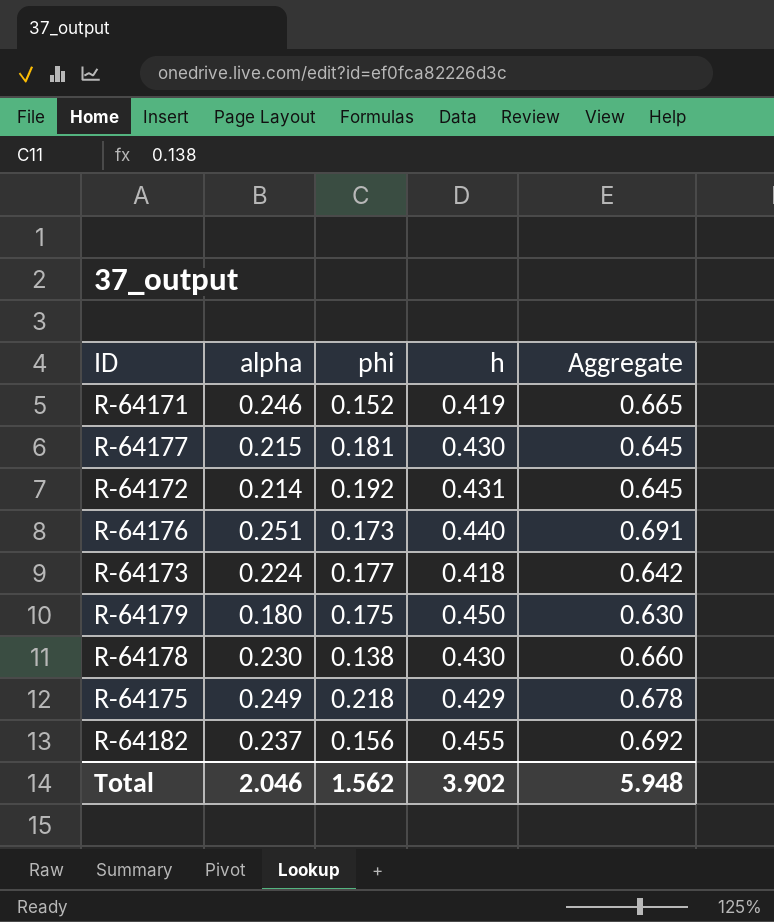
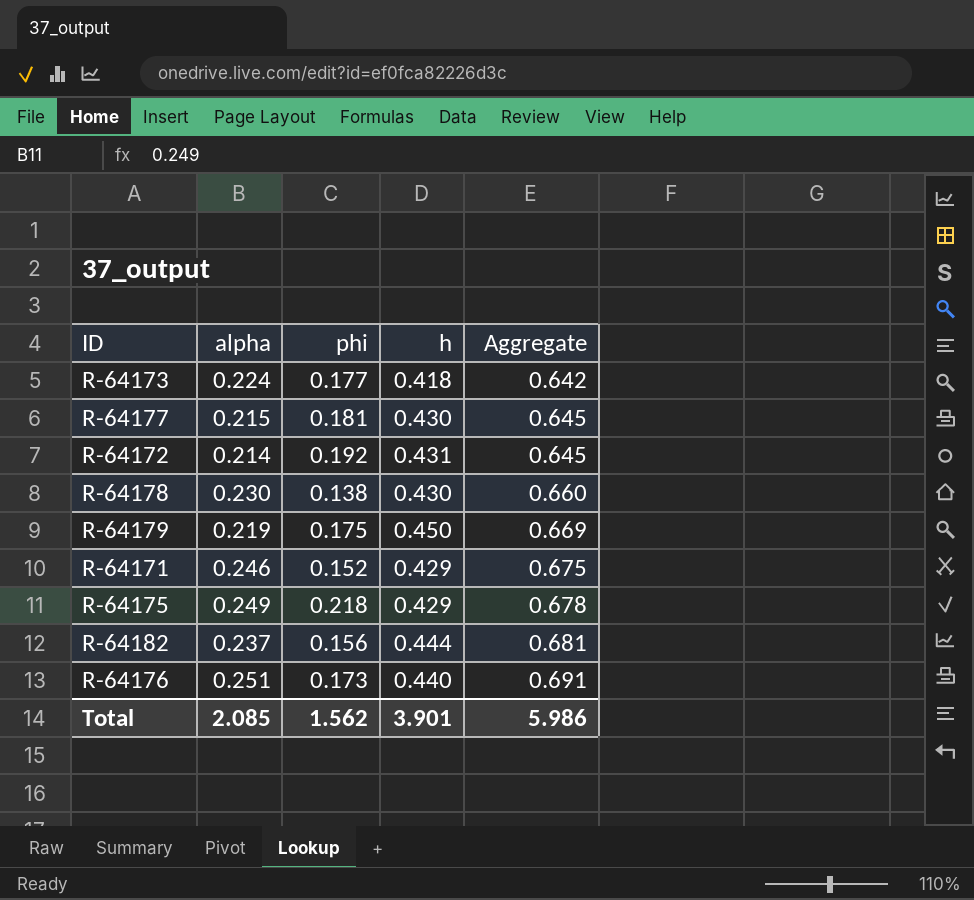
row order: none -> Aggregate ascending
R-64179 | alpha: 0.180 -> 0.219
R-64179 | Aggregate: 0.630 -> 0.669
R-64171 | h: 0.419 -> 0.429
R-64171 | Aggregate: 0.665 -> 0.675
R-64182 | h: 0.455 -> 0.444
R-64182 | Aggregate: 0.692 -> 0.681
Total | alpha: 2.046 -> 2.085
Total | h: 3.902 -> 3.901
Total | Aggregate: 5.948 -> 5.986

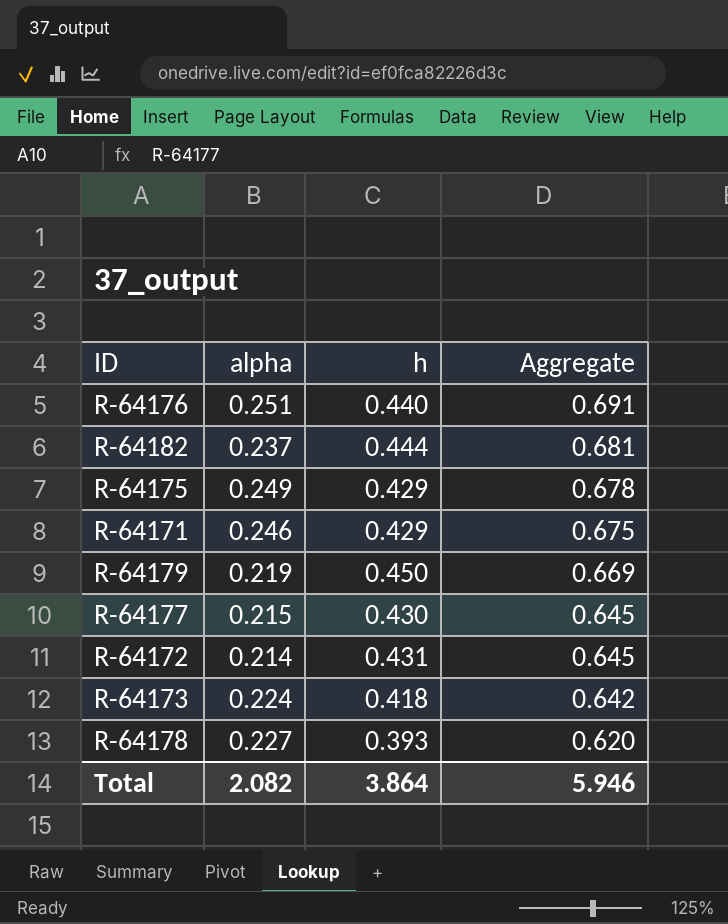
row order: Aggregate ascending -> Aggregate descending
column phi | position: 3 -> none
R-64178 | alpha: 0.230 -> 0.227
R-64178 | h: 0.430 -> 0.393
R-64178 | Aggregate: 0.660 -> 0.620
Total | alpha: 2.085 -> 2.082
Total | h: 3.901 -> 3.864
Total | Aggregate: 5.986 -> 5.946

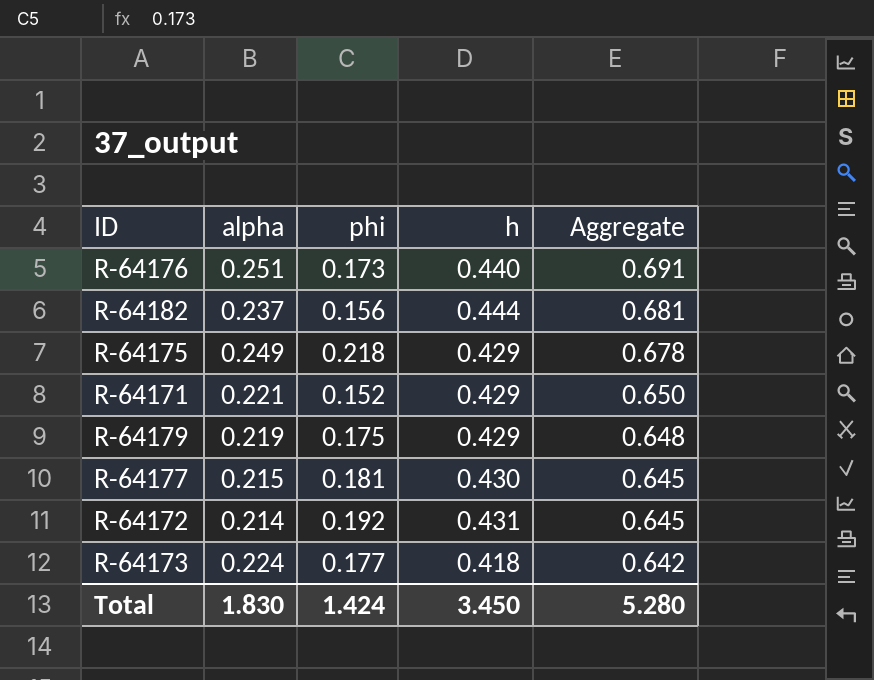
column phi | position: none -> 3
row R-64178: 0.227 | 0.393 | 0.620 -> none
R-64171 | alpha: 0.246 -> 0.221
R-64171 | Aggregate: 0.675 -> 0.650
R-64179 | h: 0.450 -> 0.429
R-64179 | Aggregate: 0.669 -> 0.648
Total | alpha: 2.082 -> 1.830
Total | h: 3.864 -> 3.450
Total | Aggregate: 5.946 -> 5.280

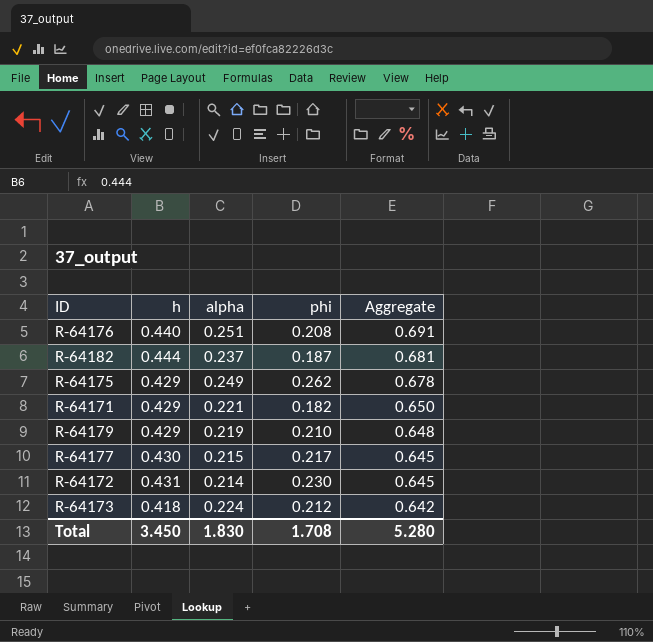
column h | position: 4 -> 2
R-64176 | phi: 0.173 -> 0.208
R-64182 | phi: 0.156 -> 0.187
R-64175 | phi: 0.218 -> 0.262
R-64171 | phi: 0.152 -> 0.182
R-64179 | phi: 0.175 -> 0.210
R-64177 | phi: 0.181 -> 0.217
R-64172 | phi: 0.192 -> 0.230
R-64173 | phi: 0.177 -> 0.212
Total | phi: 1.424 -> 1.708

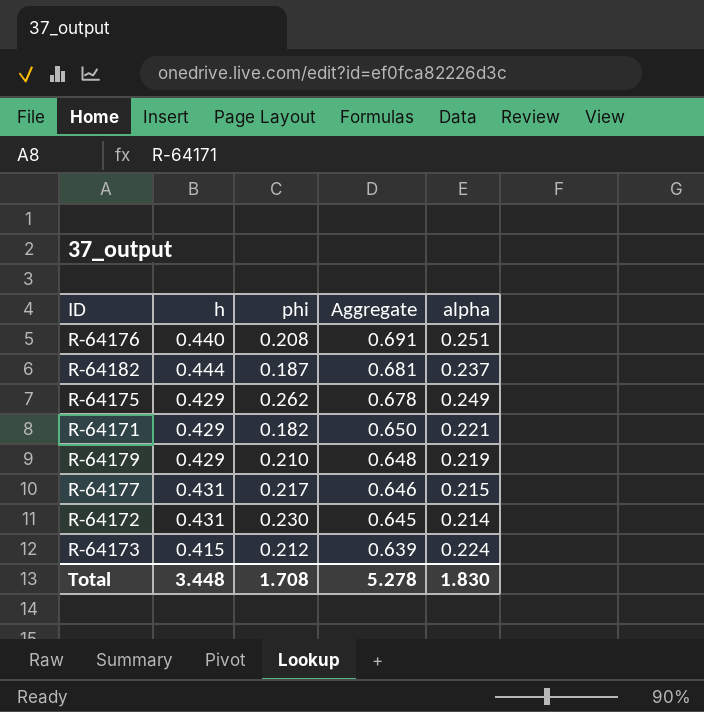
column alpha | position: 3 -> 5
R-64177 | h: 0.430 -> 0.431
R-64177 | Aggregate: 0.645 -> 0.646
R-64173 | h: 0.418 -> 0.415
R-64173 | Aggregate: 0.642 -> 0.639
Total | h: 3.450 -> 3.448
Total | Aggregate: 5.280 -> 5.278

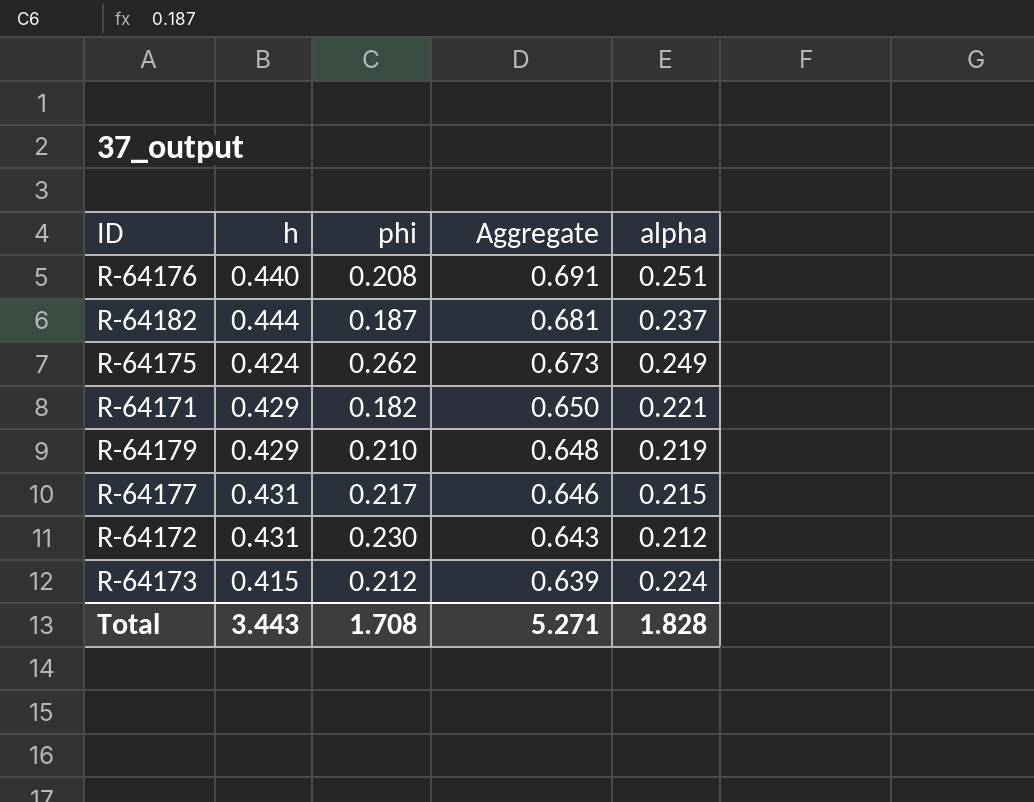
R-64175 | h: 0.429 -> 0.424
R-64175 | Aggregate: 0.678 -> 0.673
R-64172 | Aggregate: 0.645 -> 0.643
R-64172 | alpha: 0.214 -> 0.212
Total | h: 3.448 -> 3.443
Total | Aggregate: 5.278 -> 5.271
Total | alpha: 1.830 -> 1.828

